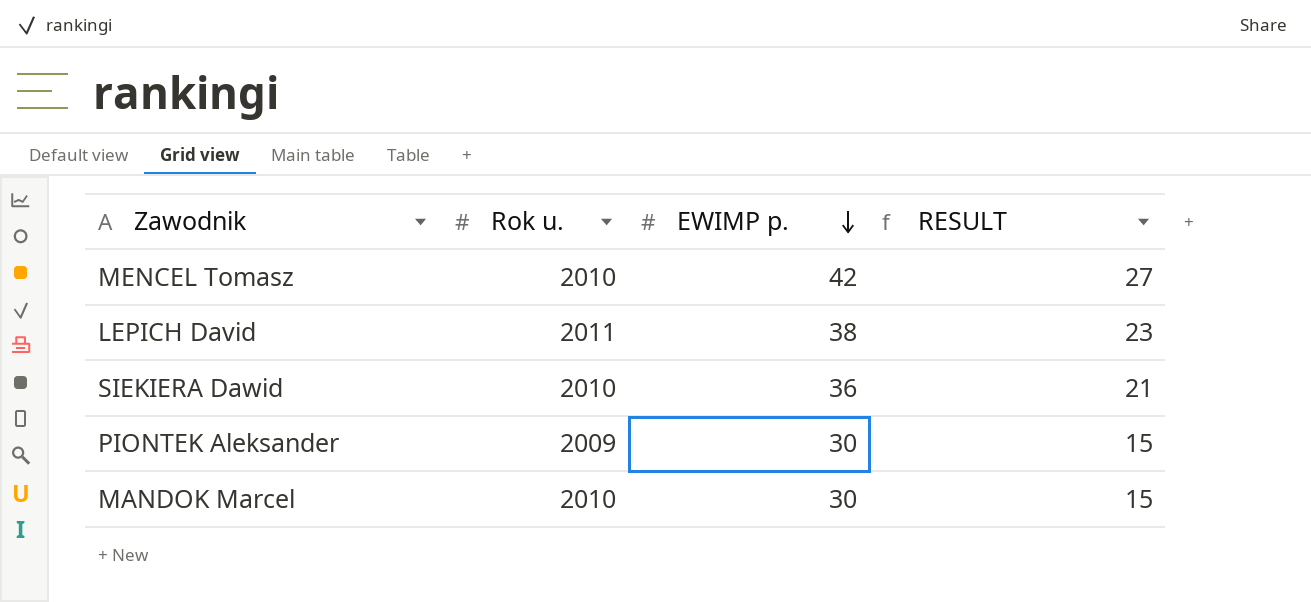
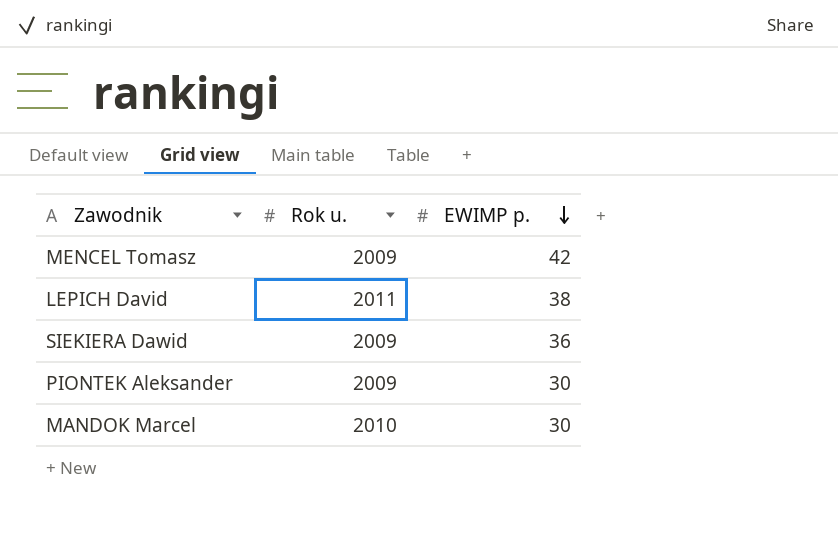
column RESULT | formula: [EWIMP p.] - 15 -> none
MENCEL Tomasz | Rok u.: 2010 -> 2009
SIEKIERA Dawid | Rok u.: 2010 -> 2009

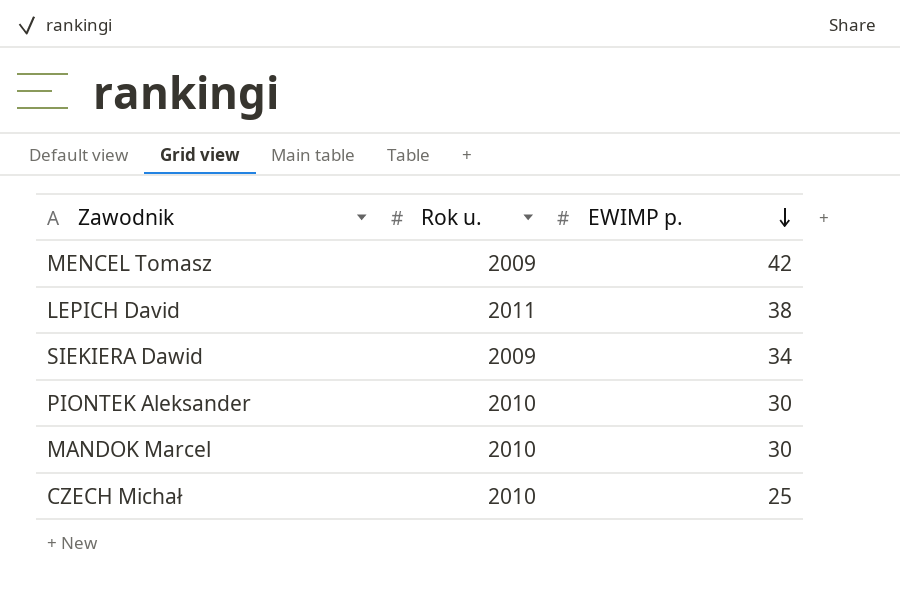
SIEKIERA Dawid | EWIMP p.: 36 -> 34
PIONTEK Aleksander | Rok u.: 2009 -> 2010
row CZECH Michał: none -> 2010 | 25

